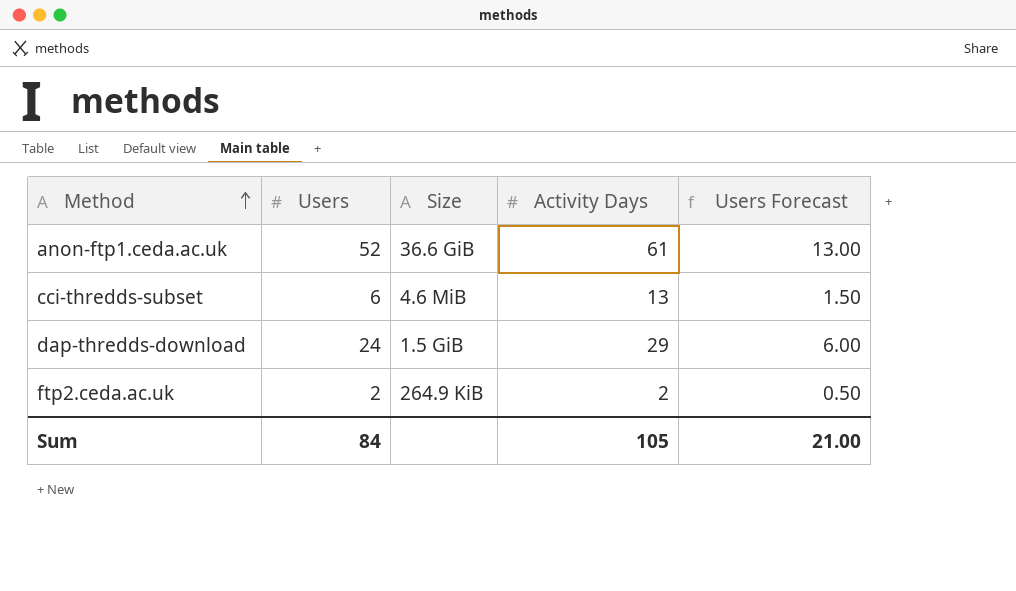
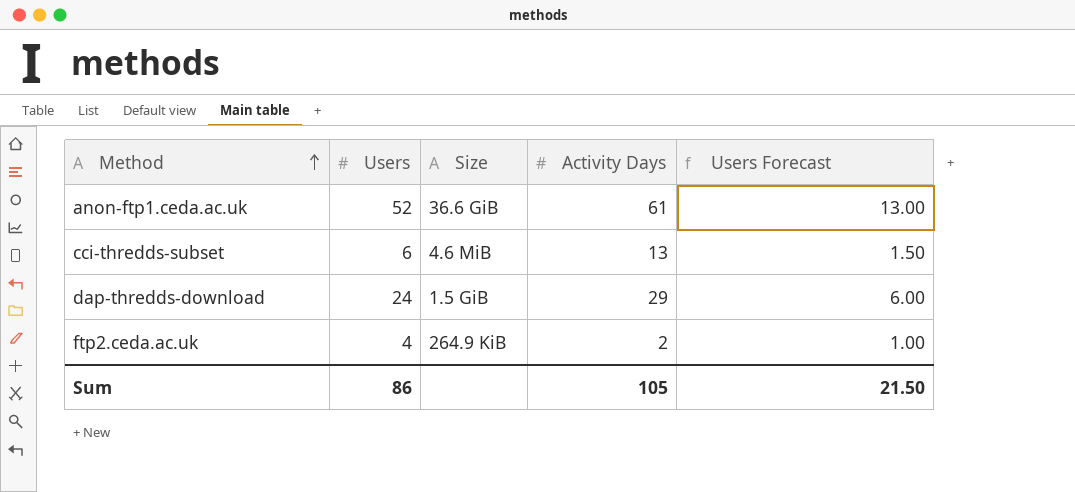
ftp2.ceda.ac.uk | Users: 2 -> 4
ftp2.ceda.ac.uk | Users Forecast: 0.50 -> 1.00
Sum | Users: 84 -> 86
Sum | Users Forecast: 21.00 -> 21.50

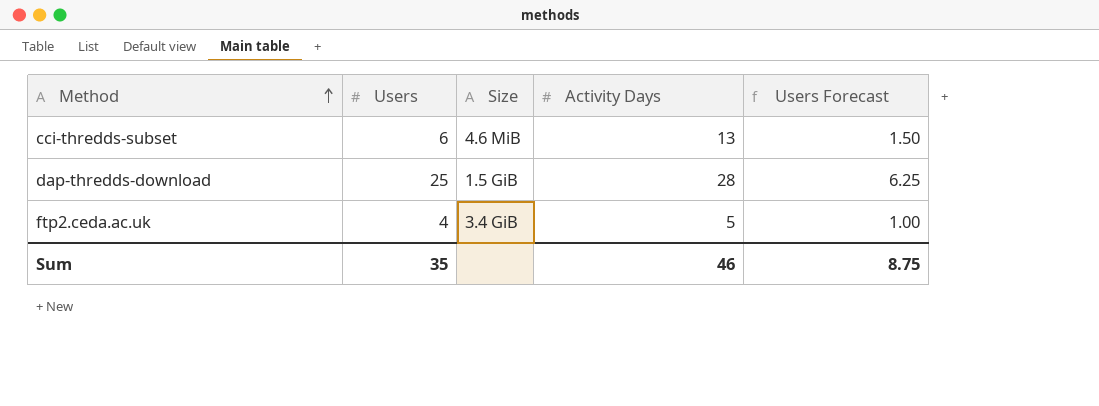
row anon-ftp1.ceda.ac.uk: 52 | 36.6 GiB | 61 | 13.00 -> none
dap-thredds-download | Users: 24 -> 25
dap-thredds-download | Activity Days: 29 -> 28
dap-thredds-download | Users Forecast: 6.00 -> 6.25
ftp2.ceda.ac.uk | Size: 264.9 KiB -> 3.4 GiB
ftp2.ceda.ac.uk | Activity Days: 2 -> 5
Sum | Users: 86 -> 35
Sum | Activity Days: 105 -> 46
Sum | Users Forecast: 21.50 -> 8.75

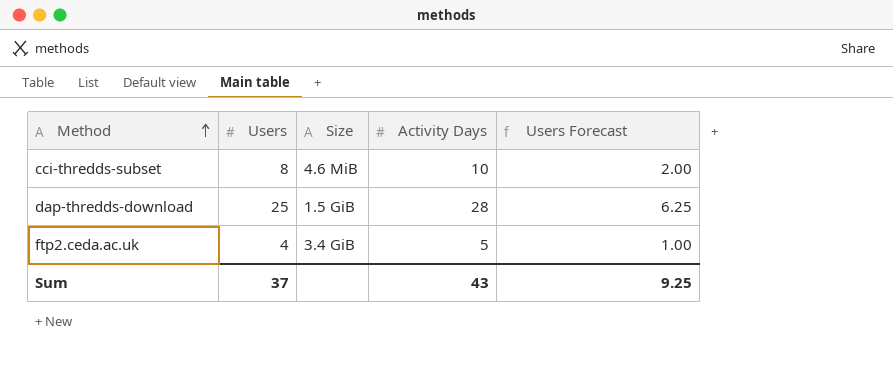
cci-thredds-subset | Users: 6 -> 8
cci-thredds-subset | Activity Days: 13 -> 10
cci-thredds-subset | Users Forecast: 1.50 -> 2.00
Sum | Users: 35 -> 37
Sum | Activity Days: 46 -> 43
Sum | Users Forecast: 8.75 -> 9.25

